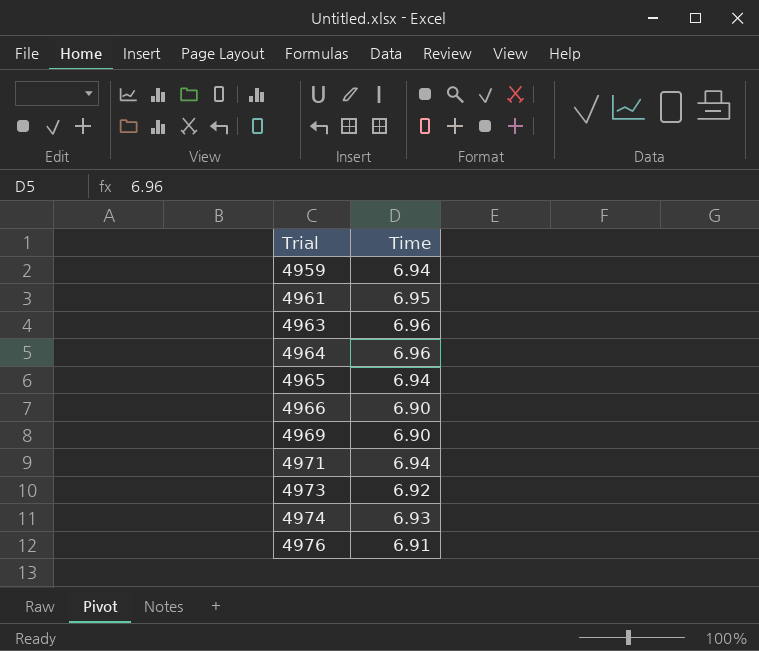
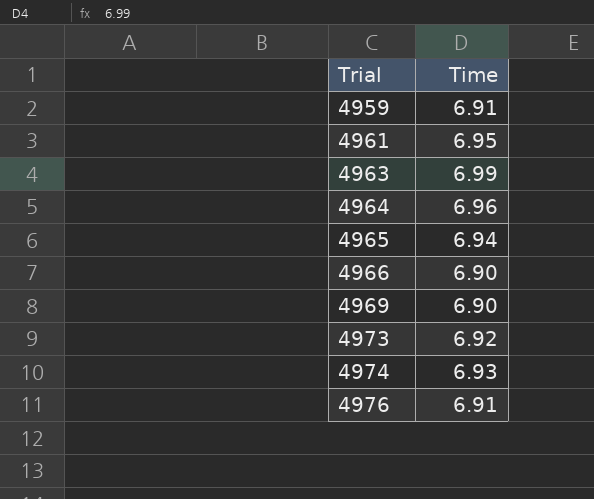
row 4971: 6.94 -> none
4959 | Time: 6.94 -> 6.91
4963 | Time: 6.96 -> 6.99

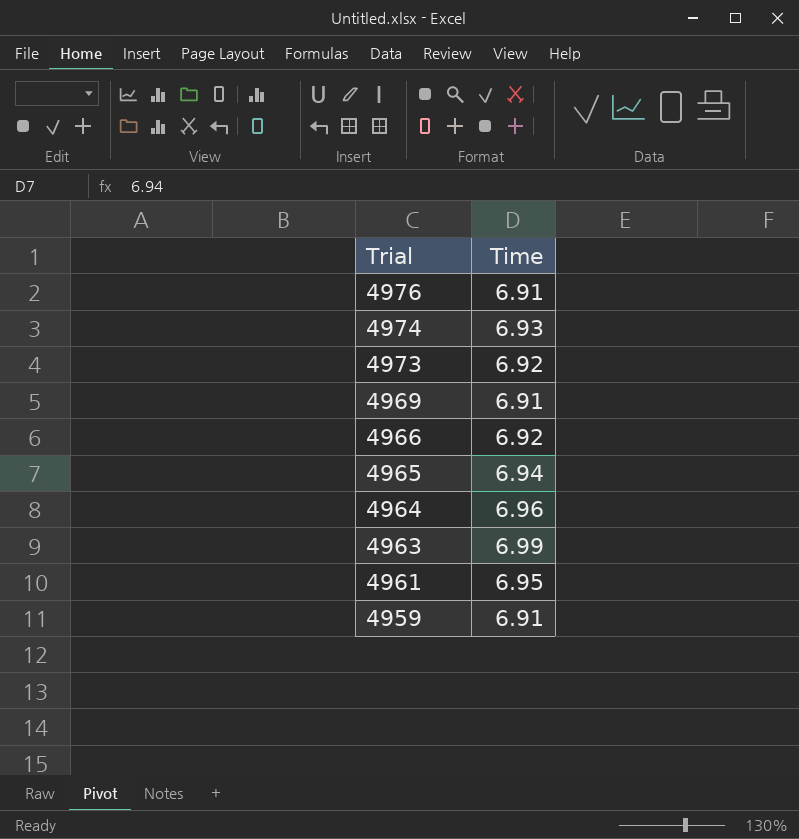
row order: Trial ascending -> Trial descending
4969 | Time: 6.90 -> 6.91
4966 | Time: 6.90 -> 6.92

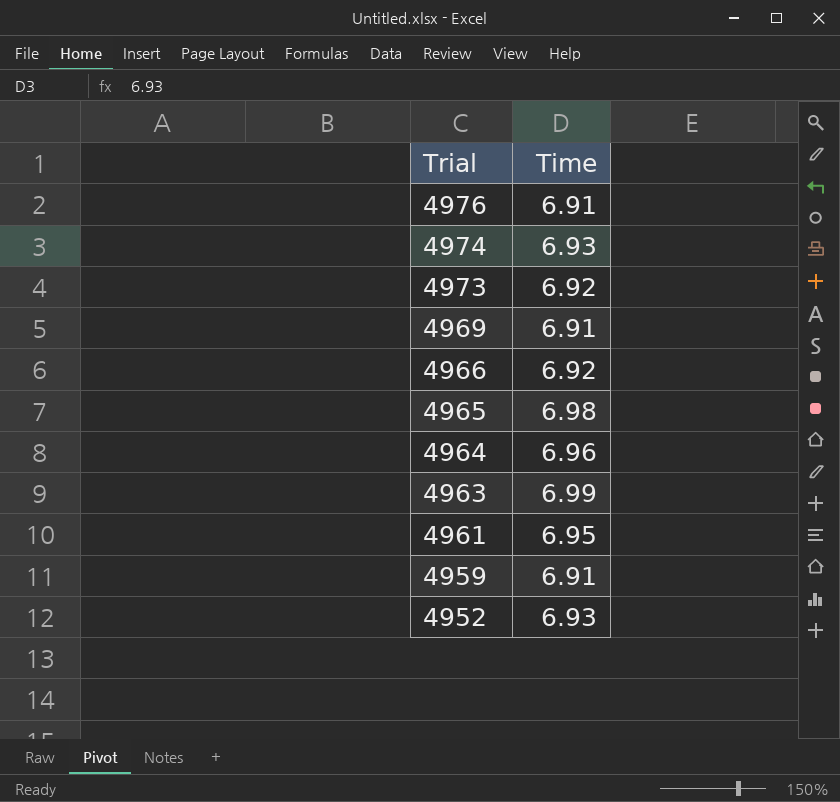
4965 | Time: 6.94 -> 6.98
row 4952: none -> 6.93

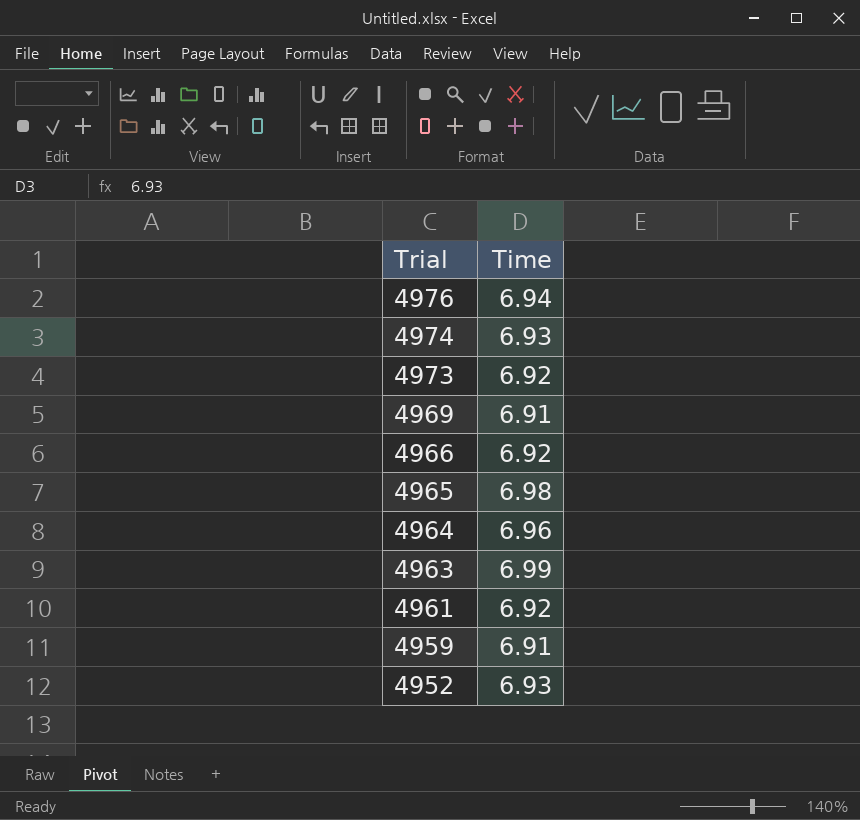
4976 | Time: 6.91 -> 6.94
4961 | Time: 6.95 -> 6.92

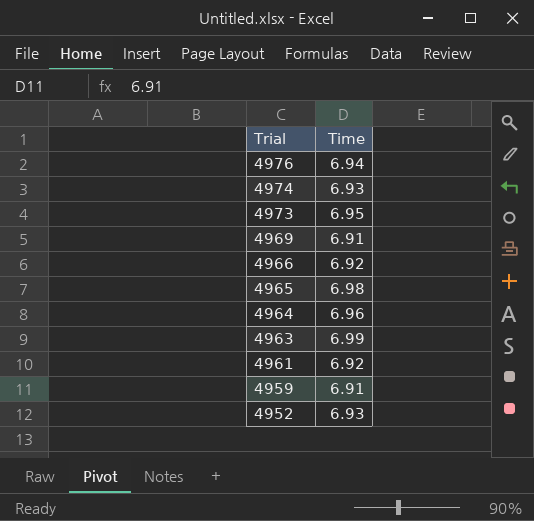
4973 | Time: 6.92 -> 6.95

